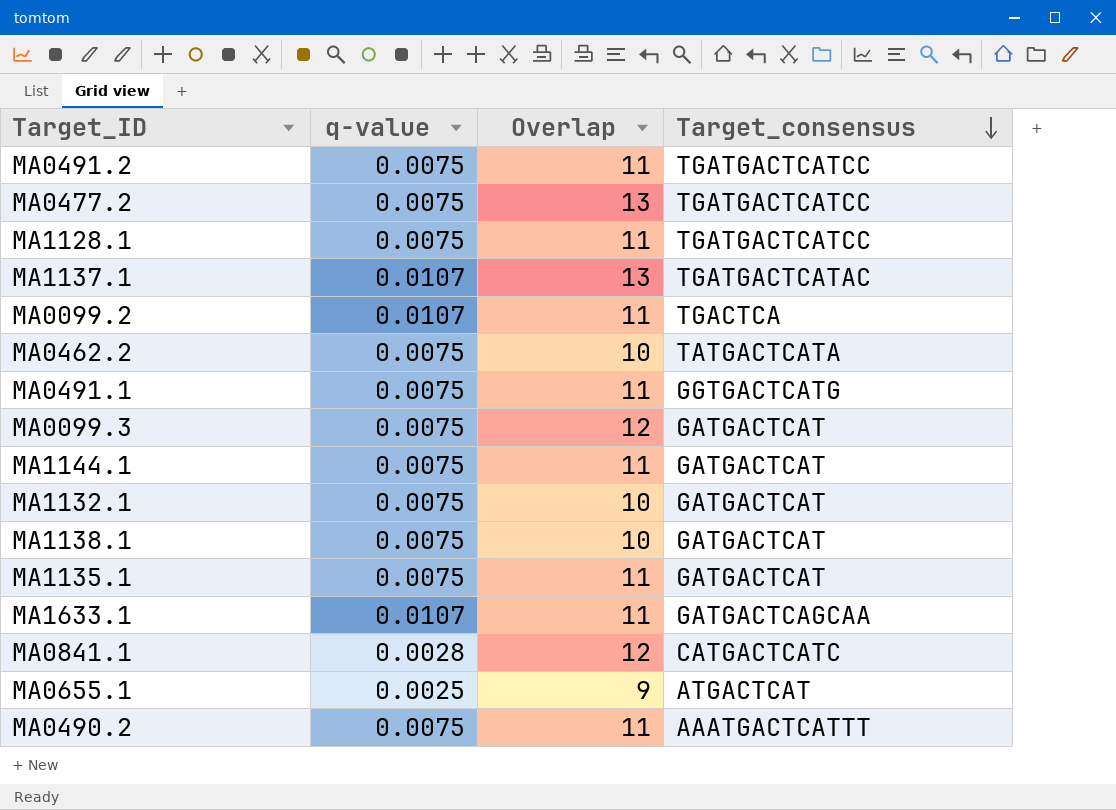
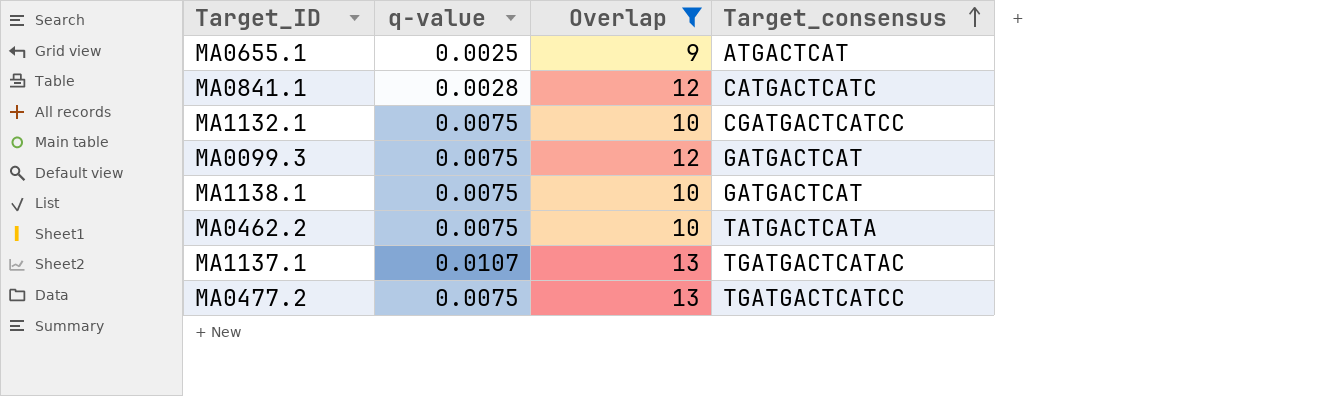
filter: none -> Overlap != 11
row order: Target_consensus descending -> Target_consensus ascending
MA1132.1 | Target_consensus: GATGACTCAT -> CGATGACTCATCC

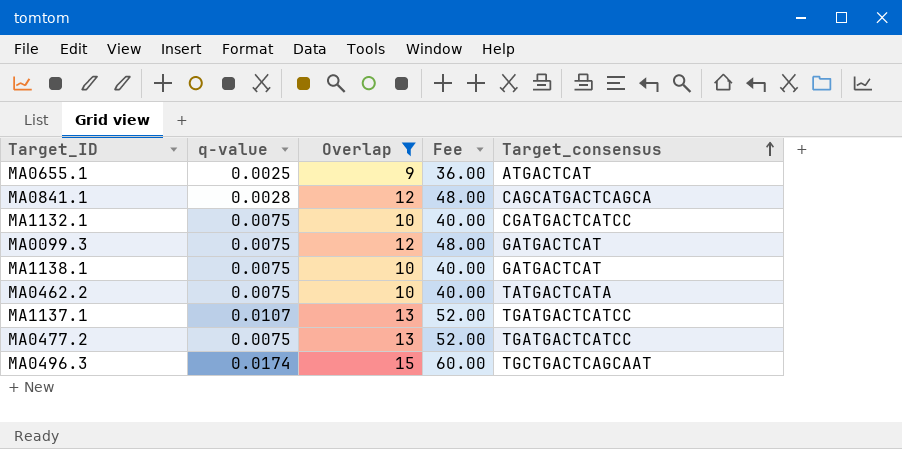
column Fee | formula: none -> [Overlap] * 4
MA0841.1 | Target_consensus: CATGACTCATC -> CAGCATGACTCAGCA
MA1137.1 | Target_consensus: TGATGACTCATAC -> TGATGACTCATCC
row MA0496.3: none -> 0.0174 | 15 | 60.00 | TGCTGACTCAGCAAT

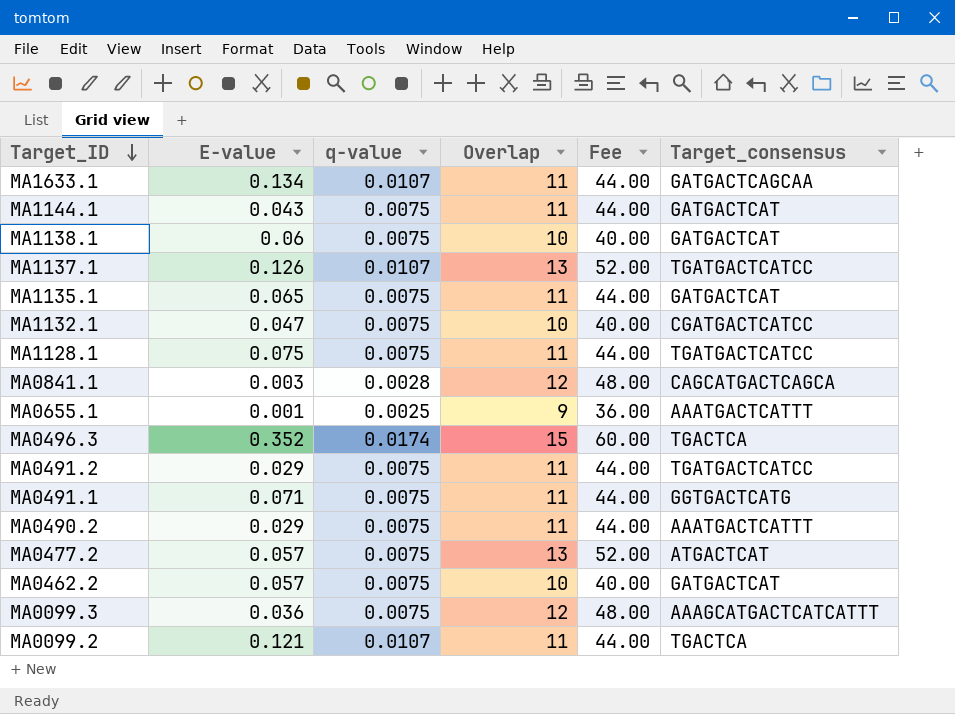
filter: Overlap != 11 -> none
row order: Target_consensus ascending -> Target_ID descending
column E-value | position: none -> 2
MA0655.1 | Target_consensus: ATGACTCAT -> AAATGACTCATTT
MA0496.3 | Target_consensus: TGCTGACTCAGCAAT -> TGACTCA
MA0477.2 | Target_consensus: TGATGACTCATCC -> ATGACTCAT
MA0462.2 | Target_consensus: TATGACTCATA -> GATGACTCAT
MA0099.3 | Target_consensus: GATGACTCAT -> AAAGCATGACTCATCATTT

